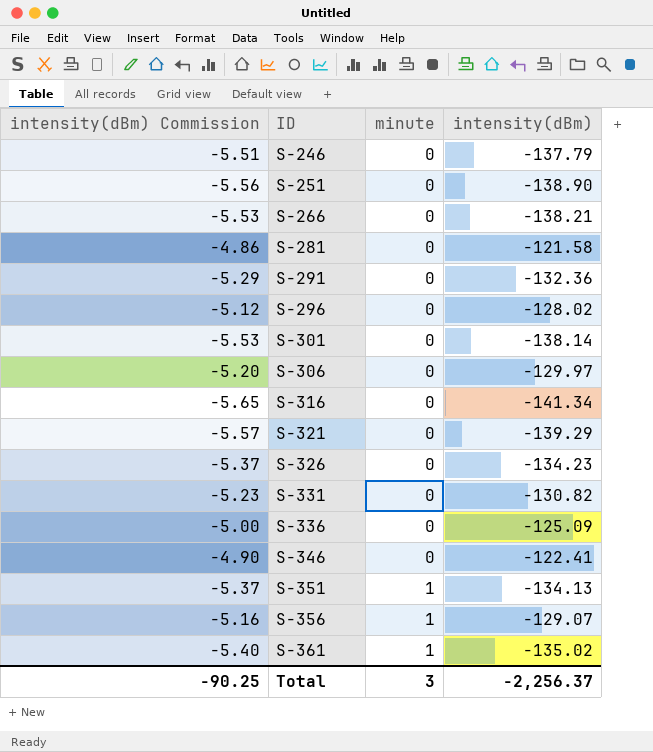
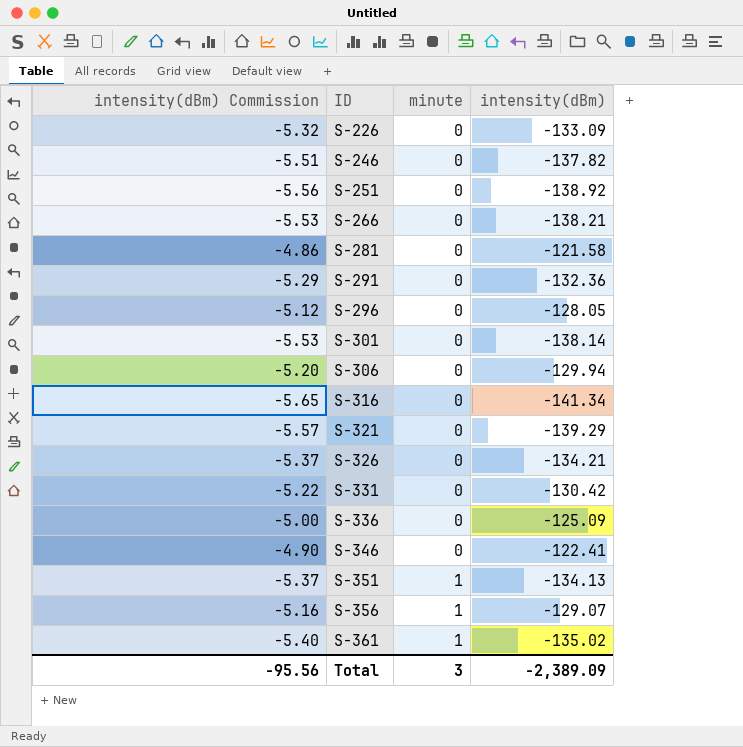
row S-226: none -> -5.32 | 0 | -133.09
S-246 | intensity(dBm): -137.79 -> -137.82
S-251 | intensity(dBm): -138.90 -> -138.92
S-296 | intensity(dBm): -128.02 -> -128.05
S-306 | intensity(dBm): -129.97 -> -129.94
S-326 | intensity(dBm): -134.23 -> -134.21
S-331 | intensity(dBm) Commission: -5.23 -> -5.22
S-331 | intensity(dBm): -130.82 -> -130.42
Total | intensity(dBm) Commission: -90.25 -> -95.56
Total | intensity(dBm): -2,256.37 -> -2,389.09

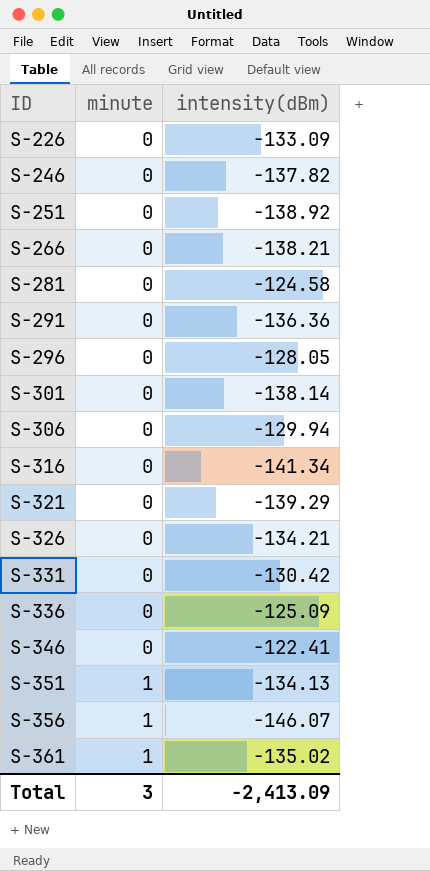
column intensity(dBm) Commission | formula: [intensity(dBm)] * 0.04 -> none
S-281 | intensity(dBm): -121.58 -> -124.58
S-291 | intensity(dBm): -132.36 -> -136.36
S-356 | intensity(dBm): -129.07 -> -146.07
Total | intensity(dBm): -2,389.09 -> -2,413.09

